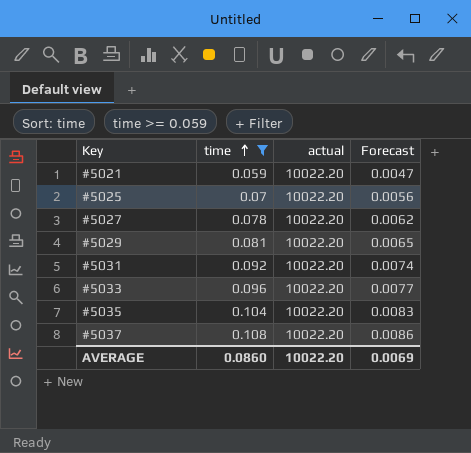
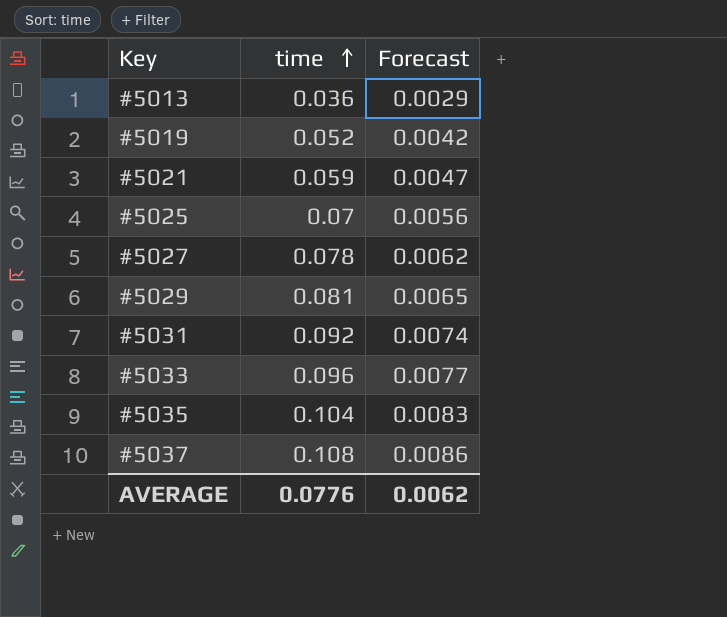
filter: time >= 0.059 -> none
column actual | position: 3 -> none
AVERAGE | time: 0.0860 -> 0.0776
AVERAGE | Forecast: 0.0069 -> 0.0062

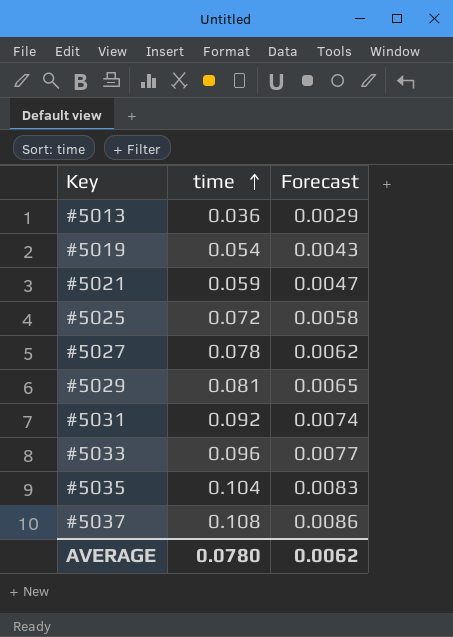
#5019 | time: 0.052 -> 0.054
#5019 | Forecast: 0.0042 -> 0.0043
#5025 | time: 0.07 -> 0.072
#5025 | Forecast: 0.0056 -> 0.0058
AVERAGE | time: 0.0776 -> 0.0780

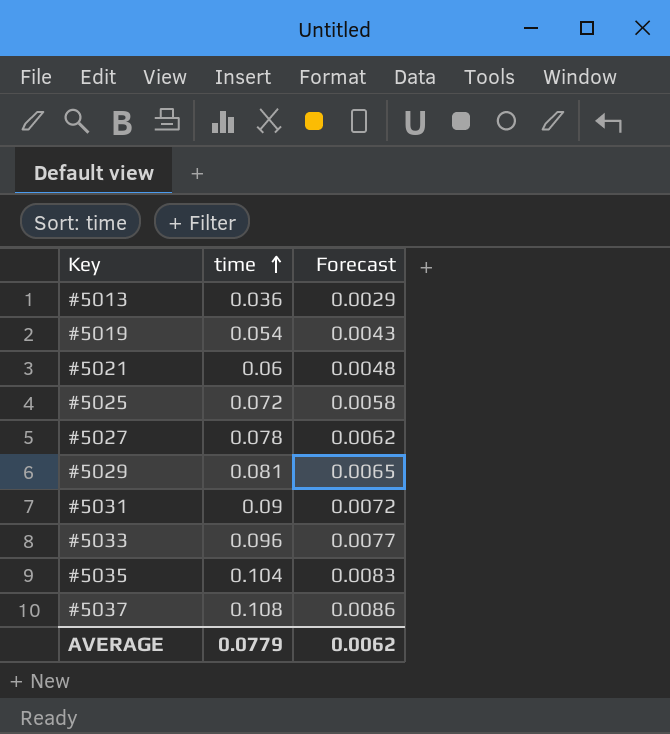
#5021 | time: 0.059 -> 0.06
#5021 | Forecast: 0.0047 -> 0.0048
#5031 | time: 0.092 -> 0.09
#5031 | Forecast: 0.0074 -> 0.0072
AVERAGE | time: 0.0780 -> 0.0779

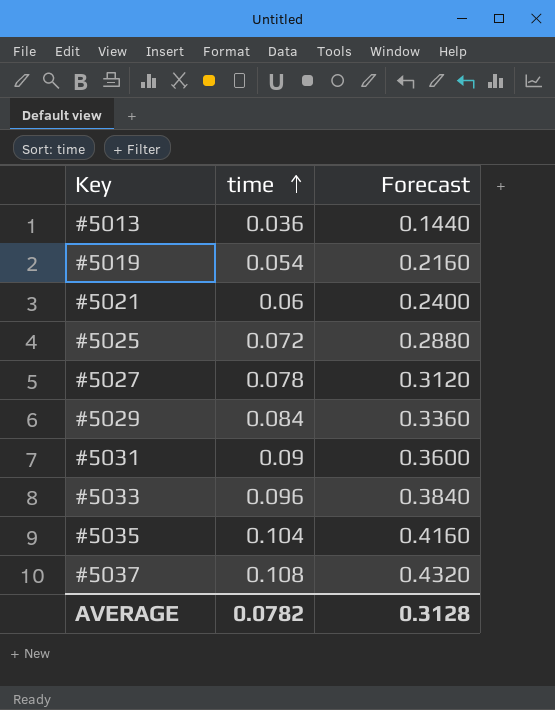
column Forecast | formula: [time] * 0.08 -> [time] * 4
#5029 | time: 0.081 -> 0.084
AVERAGE | time: 0.0779 -> 0.0782
AVERAGE | Forecast: 0.0062 -> 0.3128

